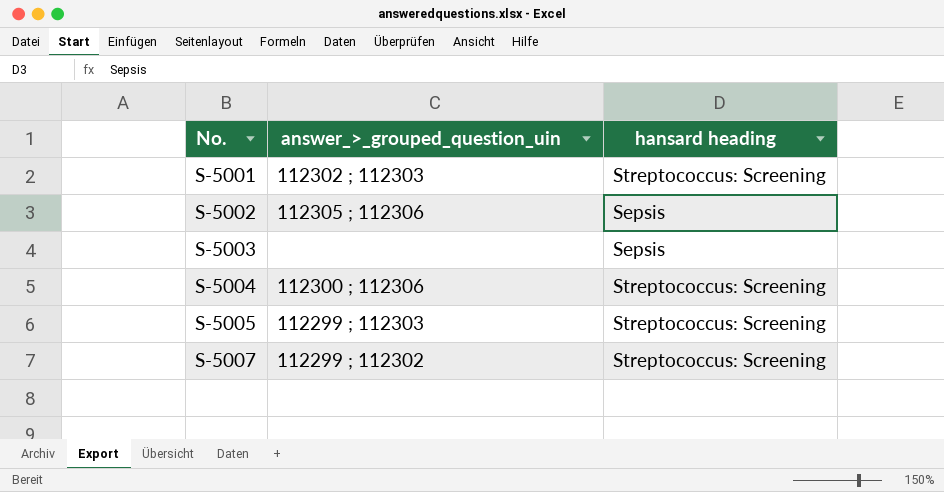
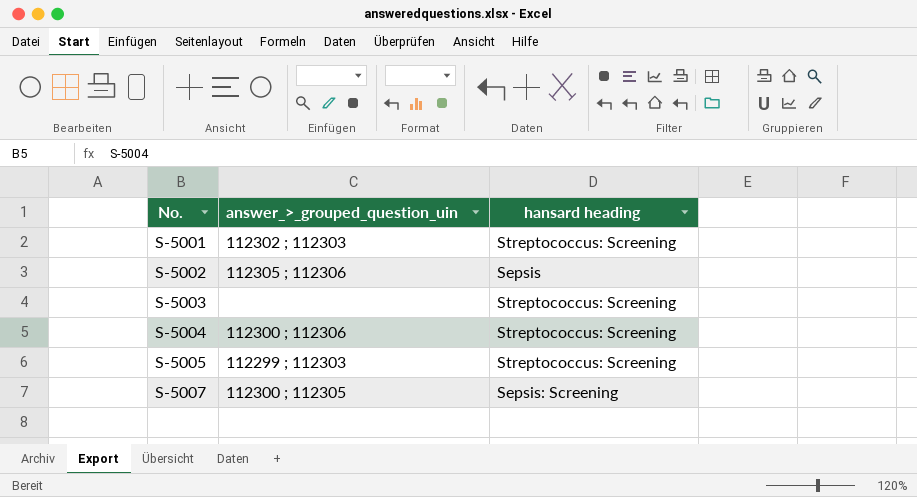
S-5003 | hansard heading: Sepsis -> Streptococcus: Screening
S-5007 | answer_>_grouped_question_uin: 112299 ; 112302 -> 112300 ; 112305
S-5007 | hansard heading: Streptococcus: Screening -> Sepsis: Screening

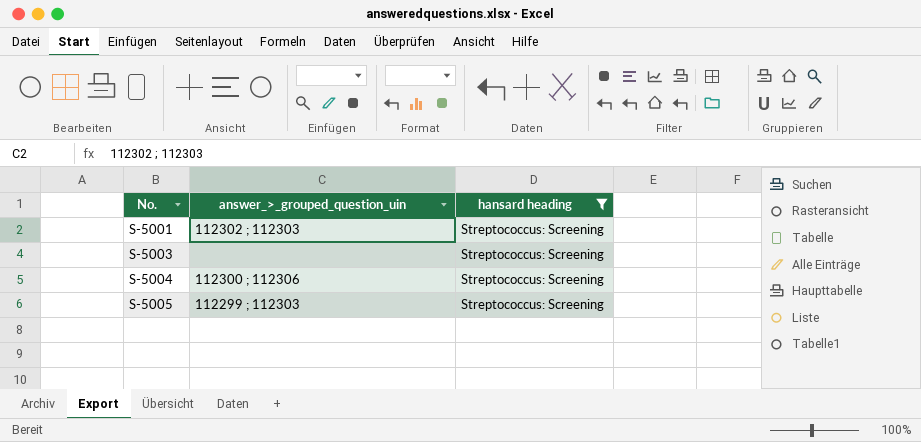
filter: none -> hansard heading = Streptococcus: Screening

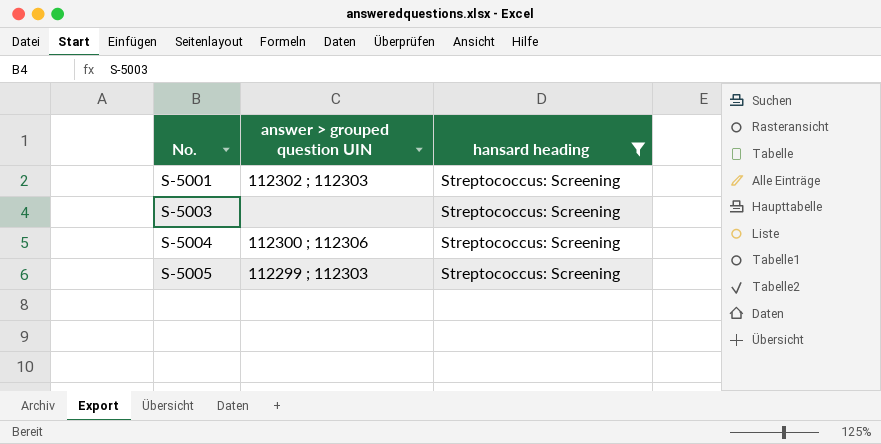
column name: answer_>_grouped_question_uin -> answer > grouped question UIN

